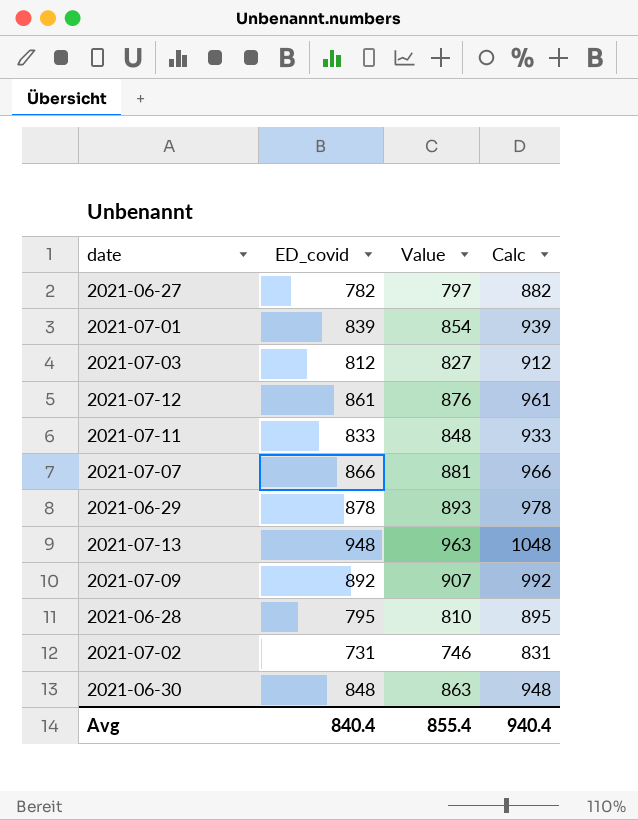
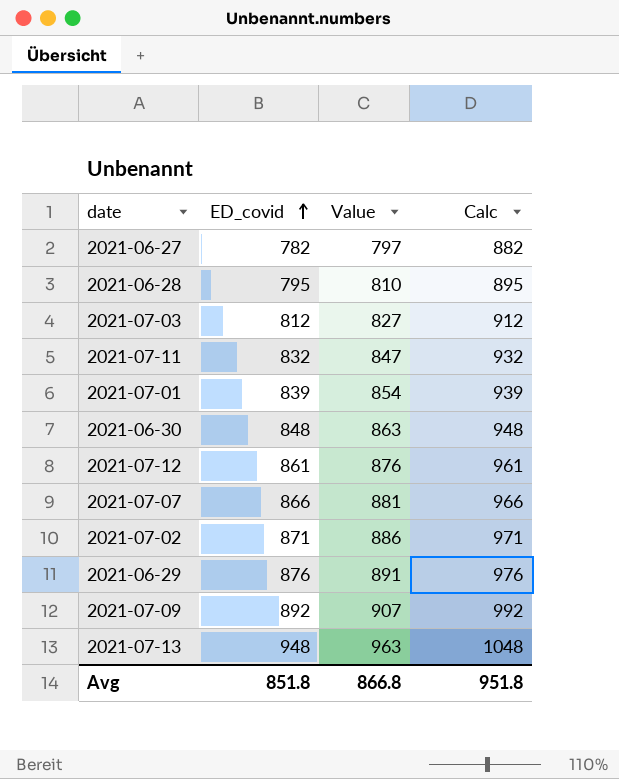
row order: none -> ED_covid ascending
2021-07-11 | ED_covid: 833 -> 832
2021-07-11 | Value: 848 -> 847
2021-07-11 | Calc: 933 -> 932
2021-07-02 | ED_covid: 731 -> 871
2021-07-02 | Value: 746 -> 886
2021-07-02 | Calc: 831 -> 971
2021-06-29 | ED_covid: 878 -> 876
2021-06-29 | Value: 893 -> 891
2021-06-29 | Calc: 978 -> 976
Avg | ED_covid: 840.4 -> 851.8
Avg | Value: 855.4 -> 866.8
Avg | Calc: 940.4 -> 951.8

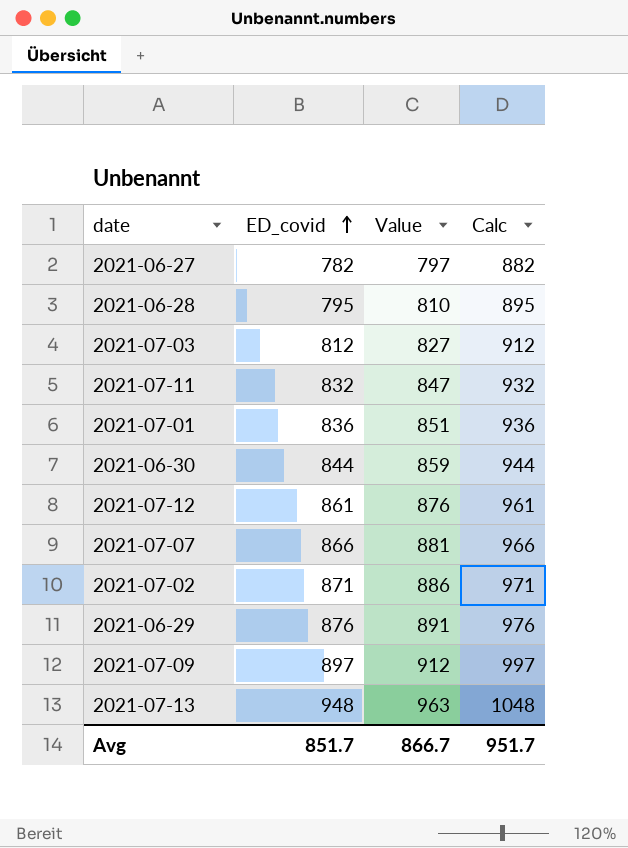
2021-07-01 | ED_covid: 839 -> 836
2021-07-01 | Value: 854 -> 851
2021-07-01 | Calc: 939 -> 936
2021-06-30 | ED_covid: 848 -> 844
2021-06-30 | Value: 863 -> 859
2021-06-30 | Calc: 948 -> 944
2021-07-09 | ED_covid: 892 -> 897
2021-07-09 | Value: 907 -> 912
2021-07-09 | Calc: 992 -> 997
Avg | ED_covid: 851.8 -> 851.7
Avg | Value: 866.8 -> 866.7
Avg | Calc: 951.8 -> 951.7

